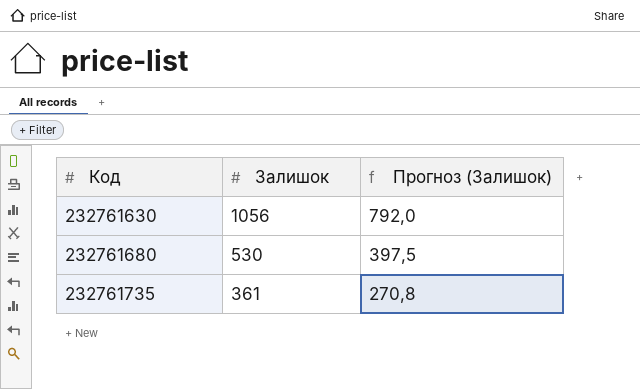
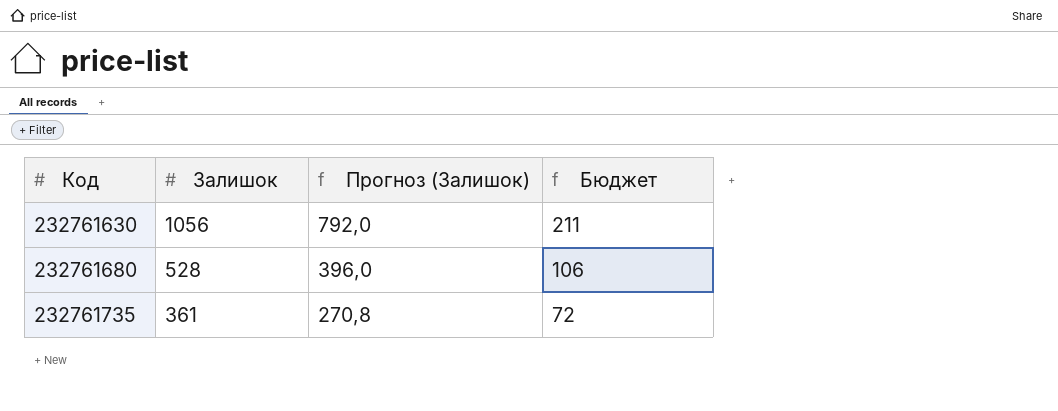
column Бюджет | formula: none -> [Залишок] * 0,2
232761680 | Залишок: 530 -> 528
232761680 | Прогноз (Залишок): 397,5 -> 396,0

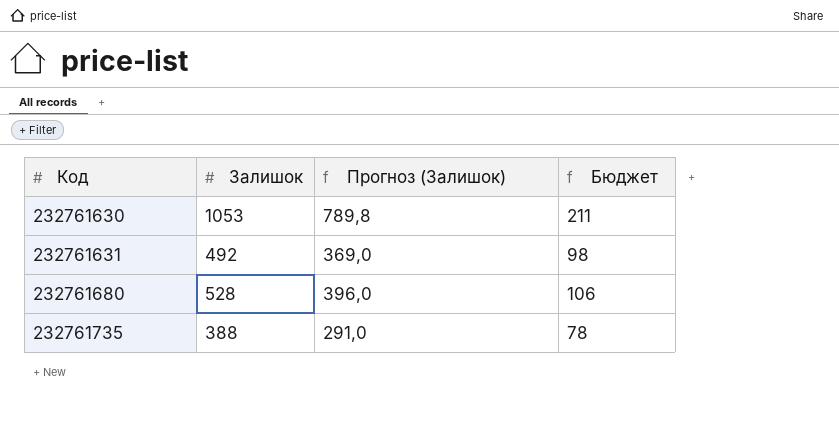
232761630 | Залишок: 1056 -> 1053
232761630 | Прогноз (Залишок): 792,0 -> 789,8
row 232761631: none -> 492 | 369,0 | 98
232761735 | Залишок: 361 -> 388
232761735 | Прогноз (Залишок): 270,8 -> 291,0
232761735 | Бюджет: 72 -> 78

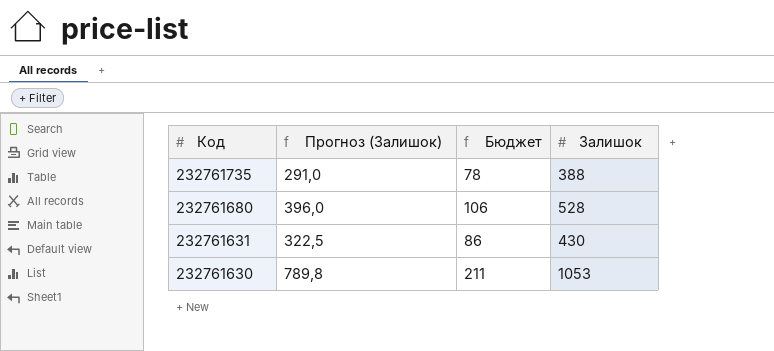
row order: Код ascending -> Код descending
column Залишок | position: 2 -> 4
232761631 | Прогноз (Залишок): 369,0 -> 322,5
232761631 | Бюджет: 98 -> 86
232761631 | Залишок: 492 -> 430

